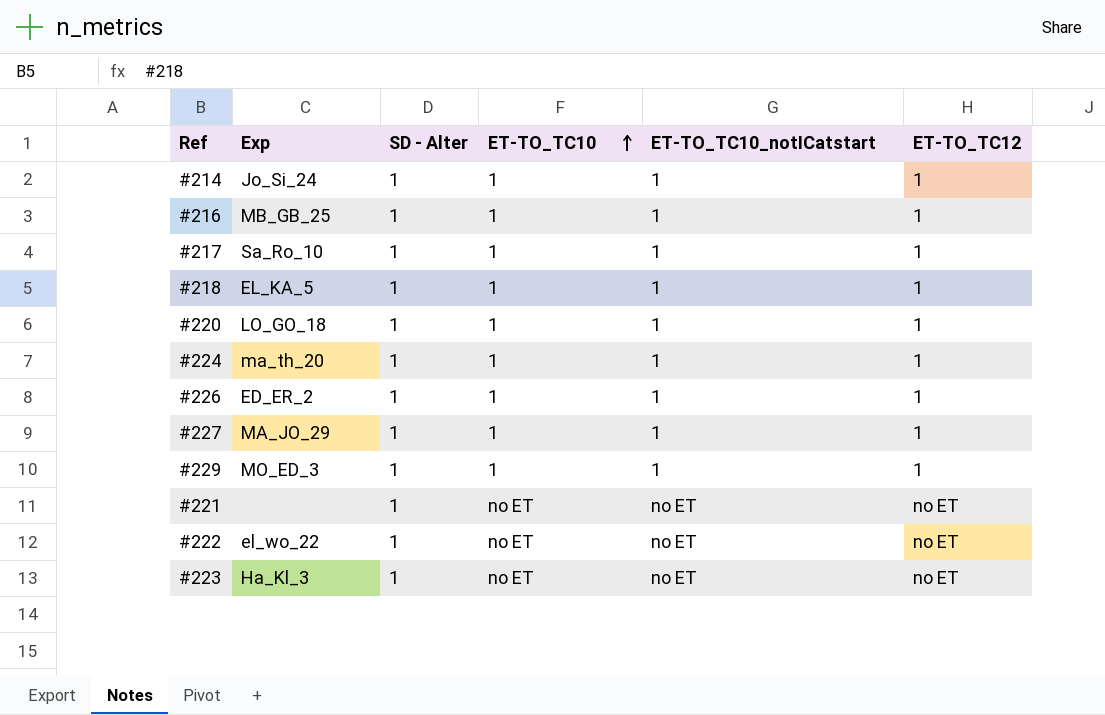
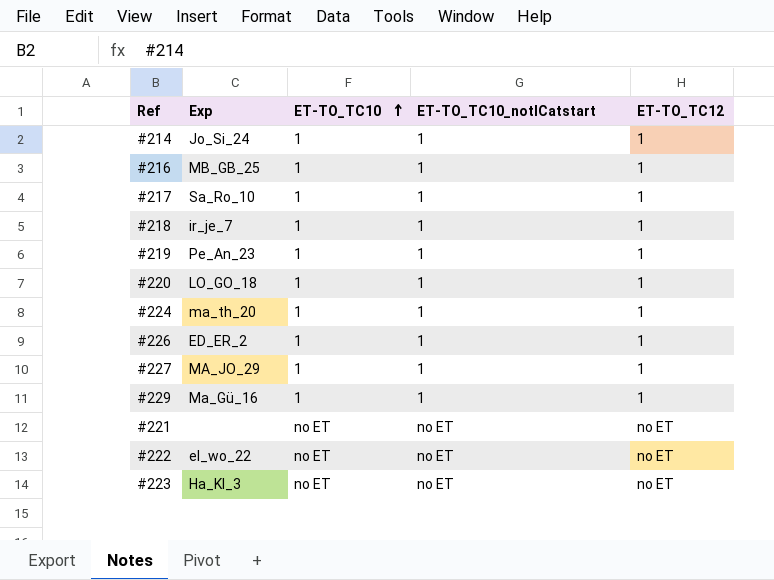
column SD - Alter | position: 3 -> none
#218 | Exp: EL_KA_5 -> ir_je_7
row #219: none -> Pe_An_23 | 1 | 1 | 1
#229 | Exp: MO_ED_3 -> Ma_Gü_16

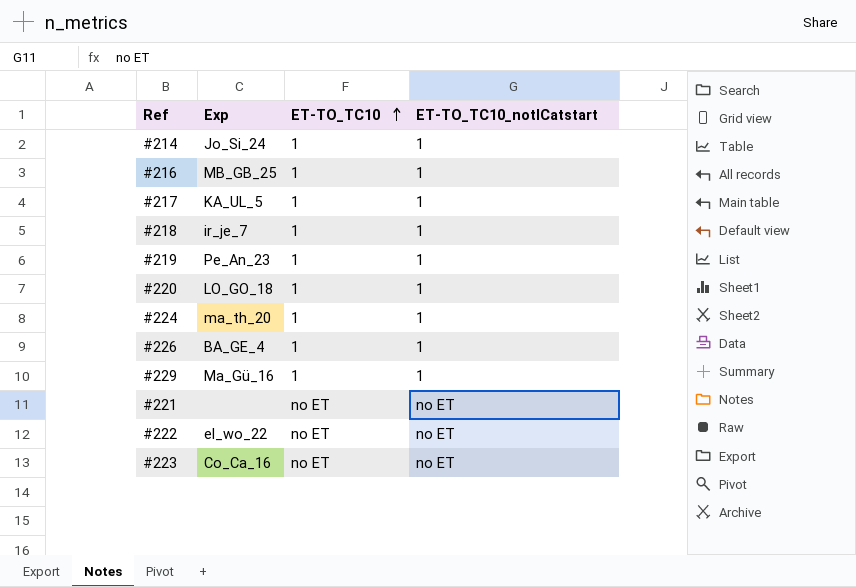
column ET-TO_TC12 | position: 5 -> none
row #227: MA_JO_29 | 1 | 1 | 1 -> none
#217 | Exp: Sa_Ro_10 -> KA_UL_5
#226 | Exp: ED_ER_2 -> BA_GE_4
#223 | Exp: Ha_Kl_3 -> Co_Ca_16

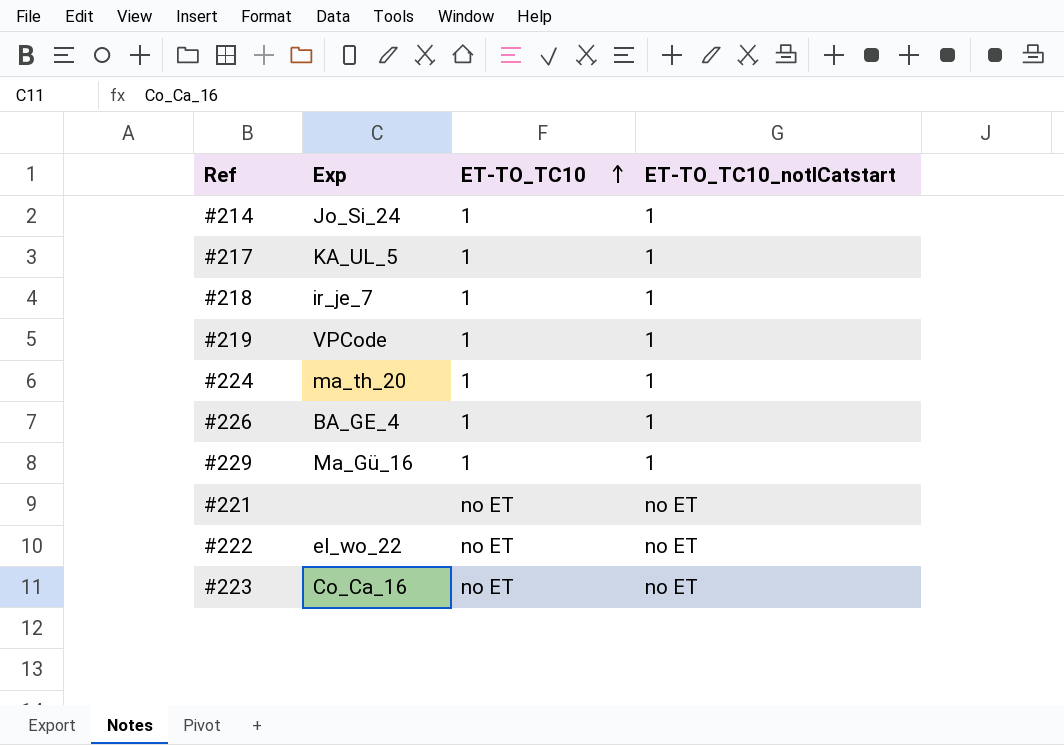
row #216: MB_GB_25 | 1 | 1 -> none
row #220: LO_GO_18 | 1 | 1 -> none
#219 | Exp: Pe_An_23 -> VPCode

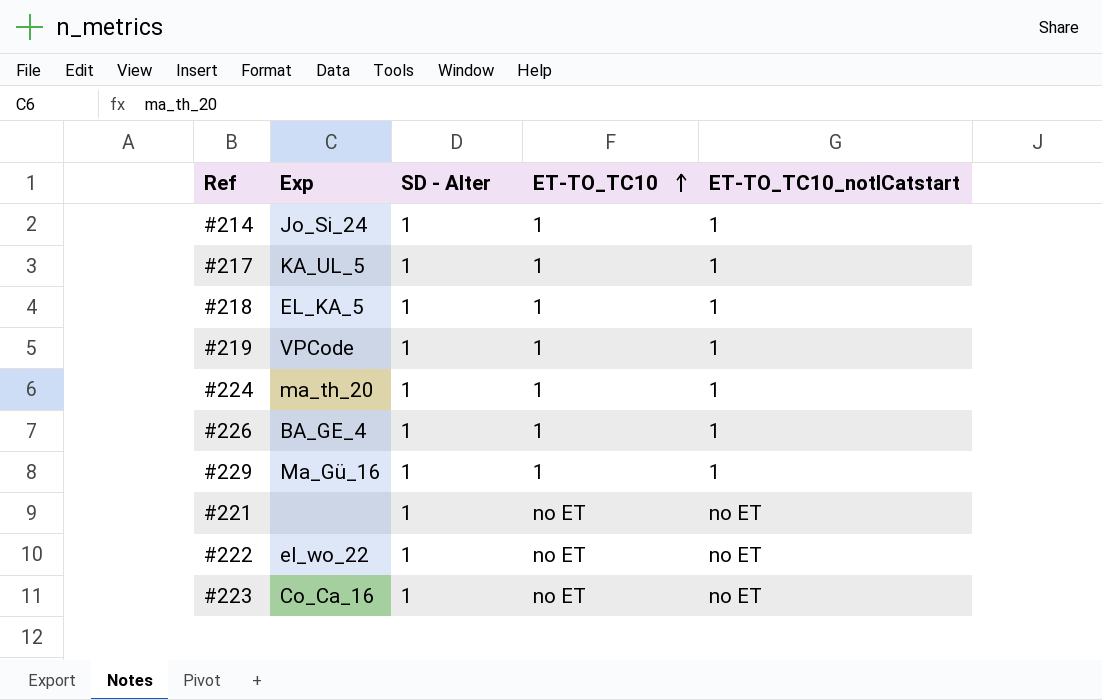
column SD - Alter | position: none -> 3
#218 | Exp: ir_je_7 -> EL_KA_5

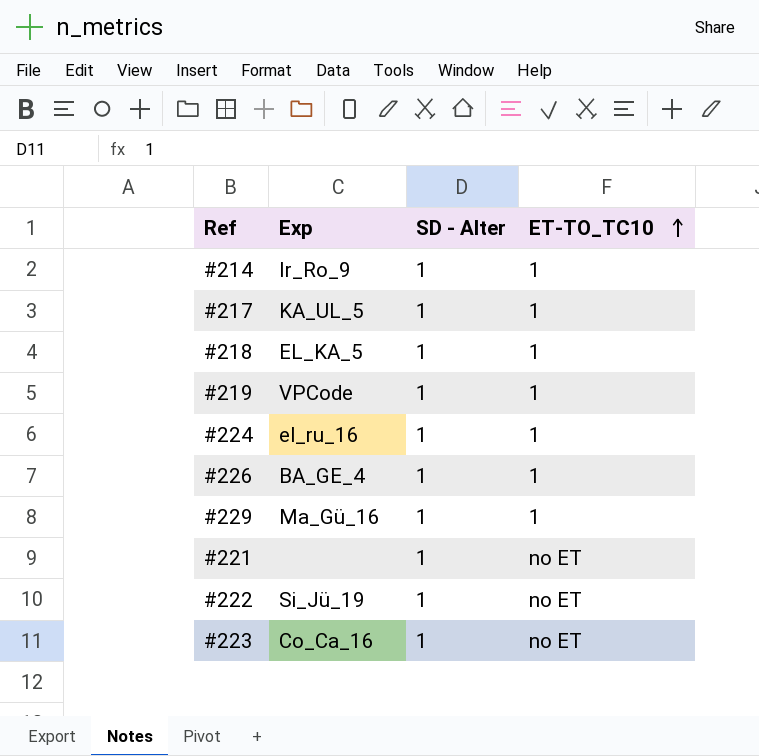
column ET-TO_TC10_notICatstart | position: 5 -> none
#214 | Exp: Jo_Si_24 -> Ir_Ro_9
#224 | Exp: ma_th_20 -> el_ru_16
#222 | Exp: el_wo_22 -> Si_Jü_19

